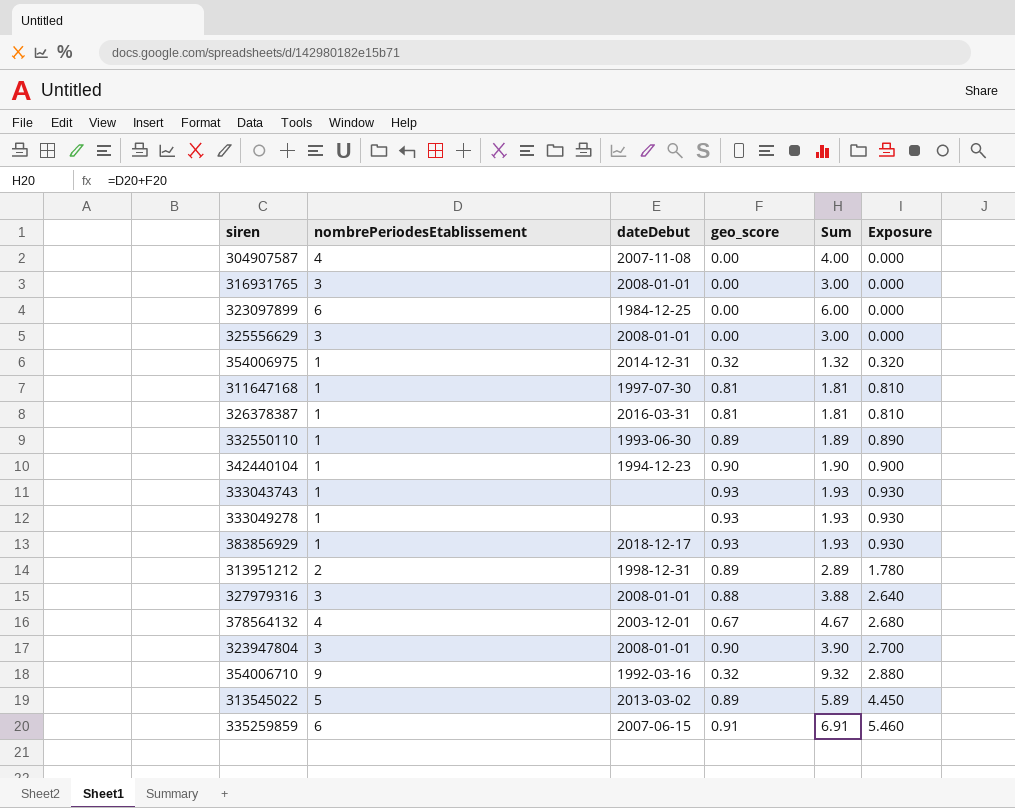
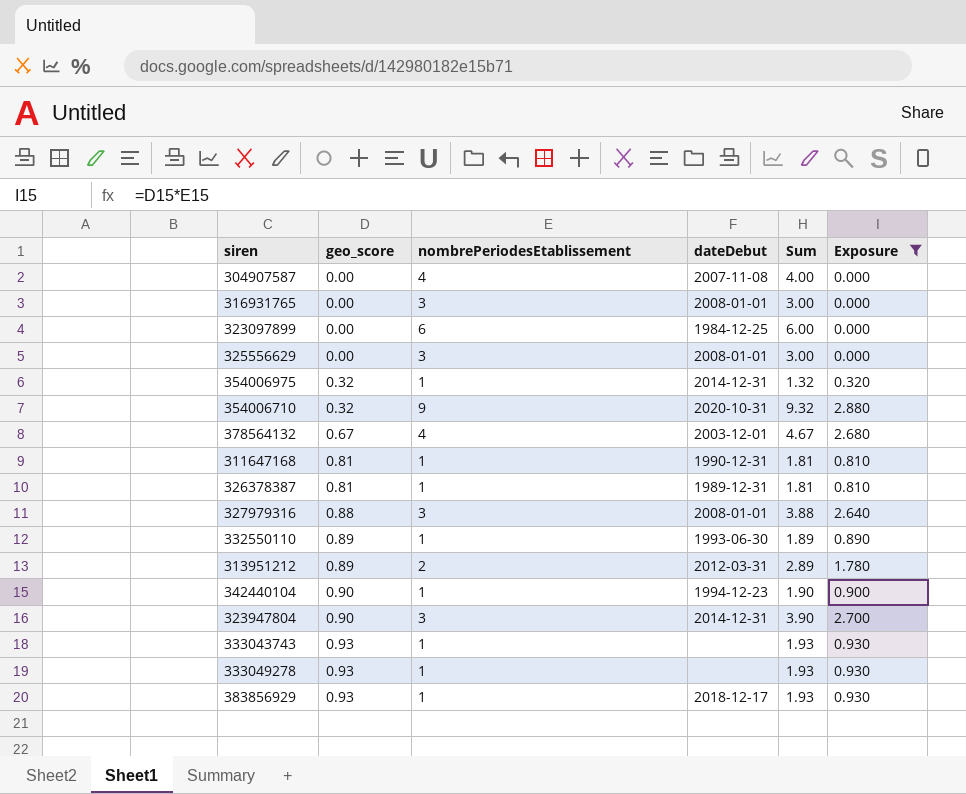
filter: none -> Exposure <= 2.880
row order: Exposure ascending -> geo_score ascending
column geo_score | position: 4 -> 2
354006710 | dateDebut: 1992-03-16 -> 2020-10-31
311647168 | dateDebut: 1997-07-30 -> 1990-12-31
326378387 | dateDebut: 2016-03-31 -> 1989-12-31
313951212 | dateDebut: 1998-12-31 -> 2012-03-31
323947804 | dateDebut: 2008-01-01 -> 2014-12-31

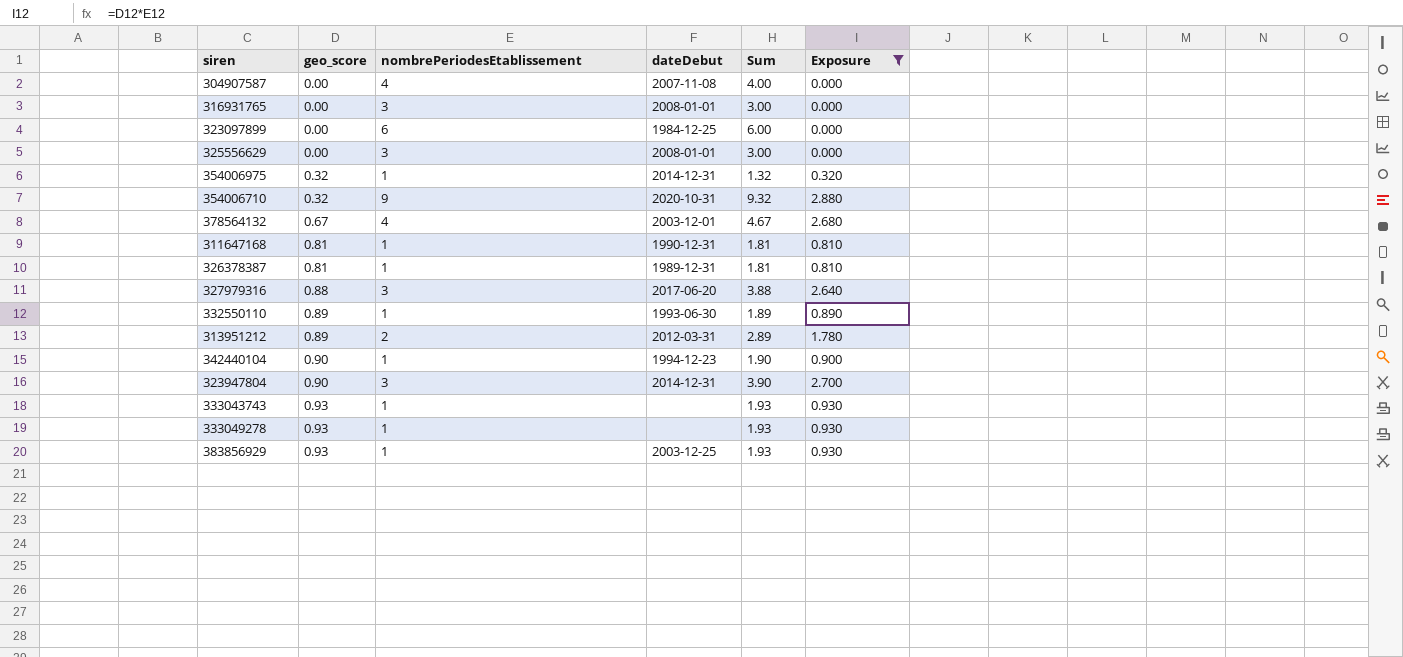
327979316 | dateDebut: 2008-01-01 -> 2017-06-20
383856929 | dateDebut: 2018-12-17 -> 2003-12-25

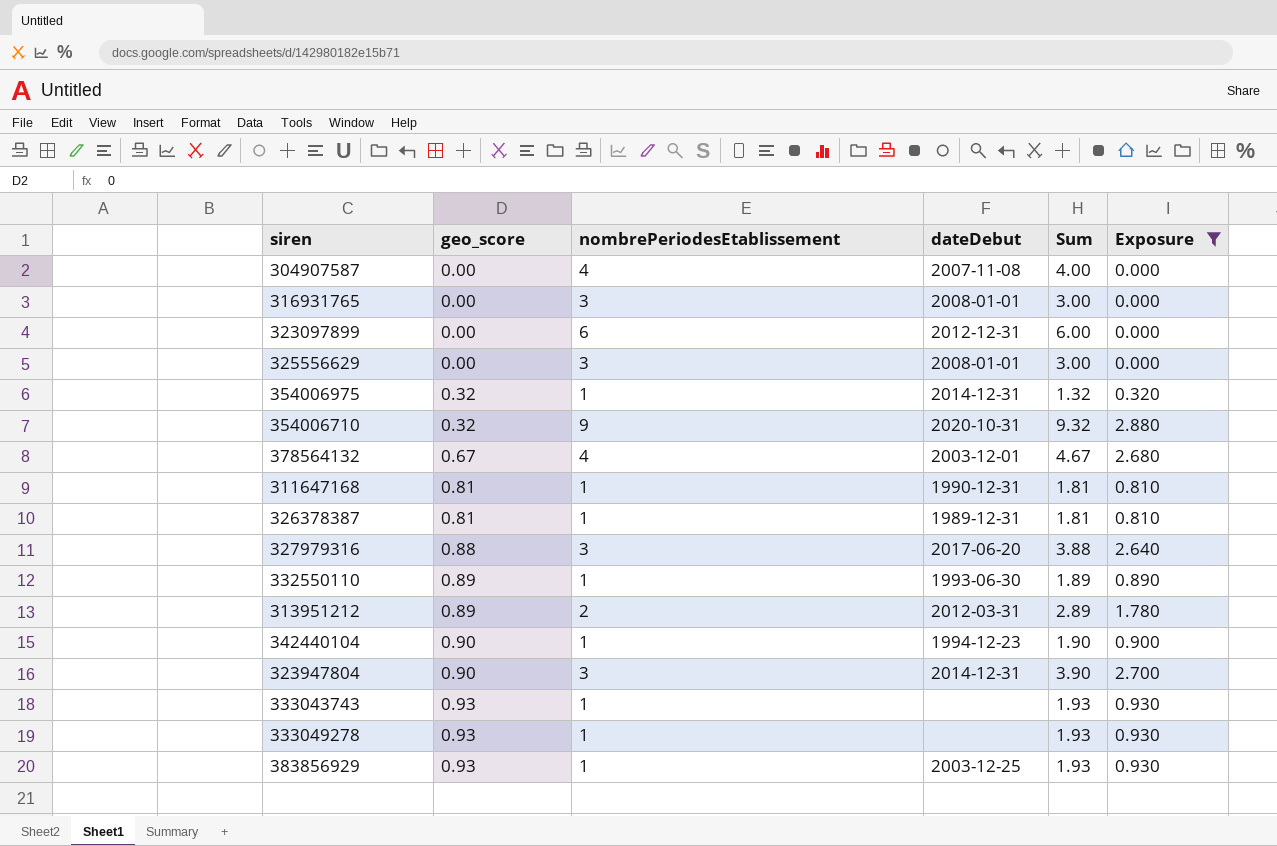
323097899 | dateDebut: 1984-12-25 -> 2012-12-31

